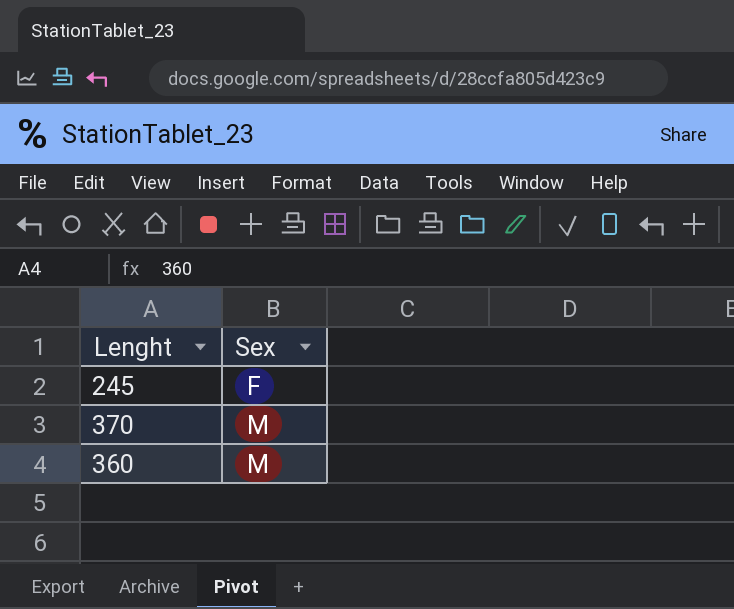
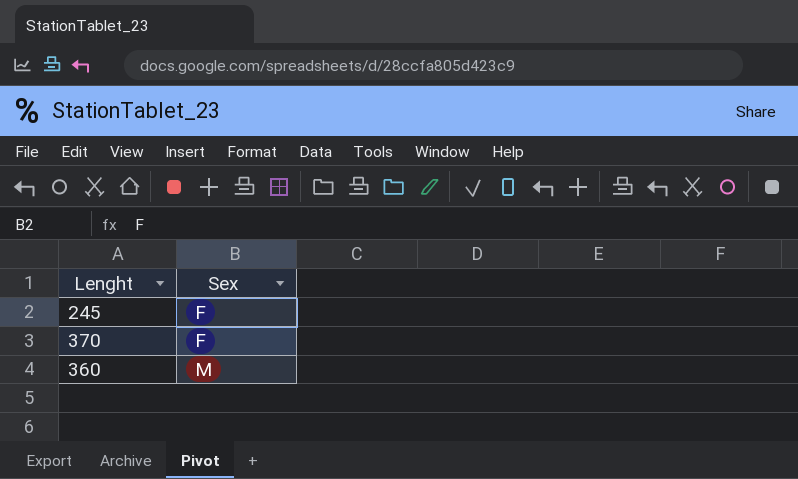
370 | Sex: M -> F

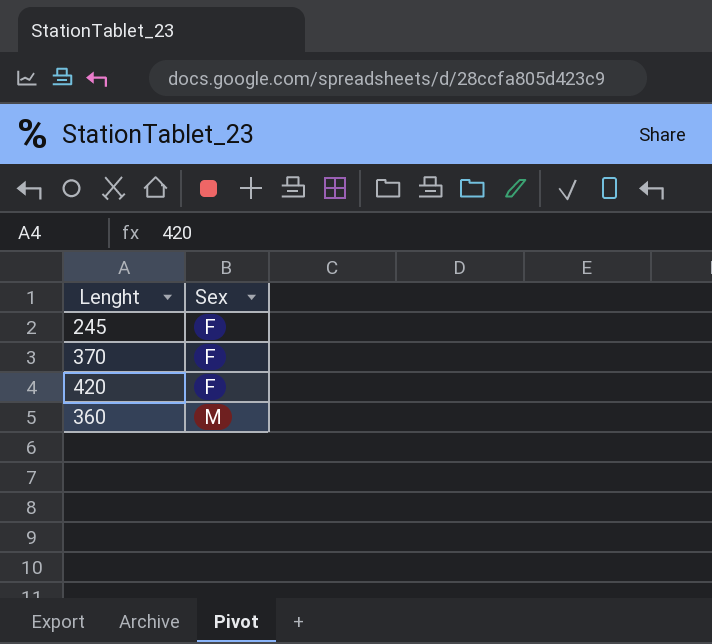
row 420: none -> F

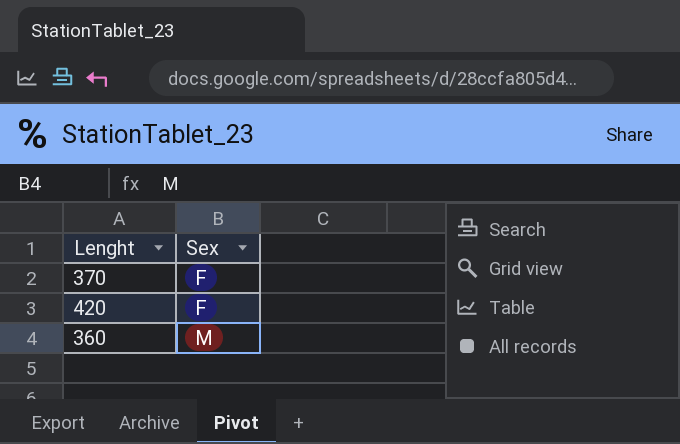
row 245: F -> none

